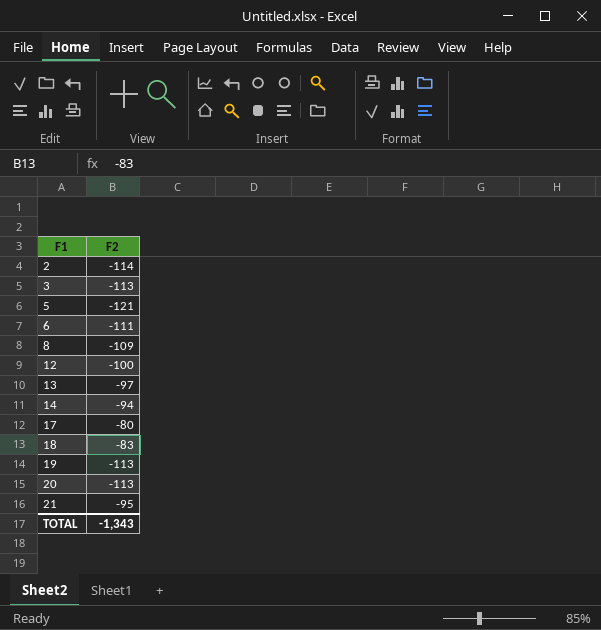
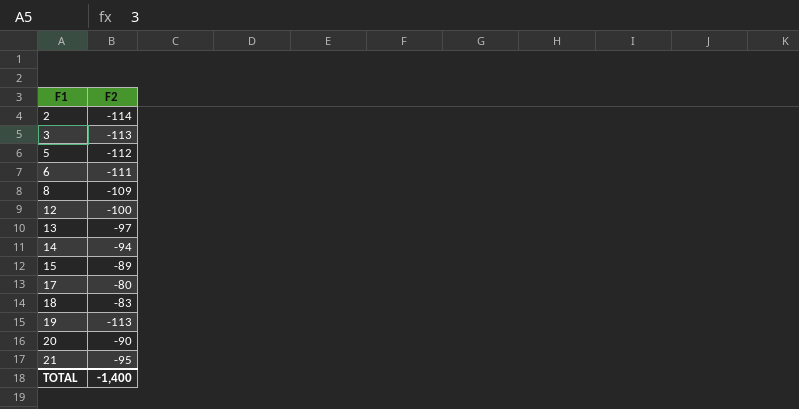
5 | F2: -121 -> -112
row 15: none -> -89
20 | F2: -113 -> -90
TOTAL | F2: -1,343 -> -1,400

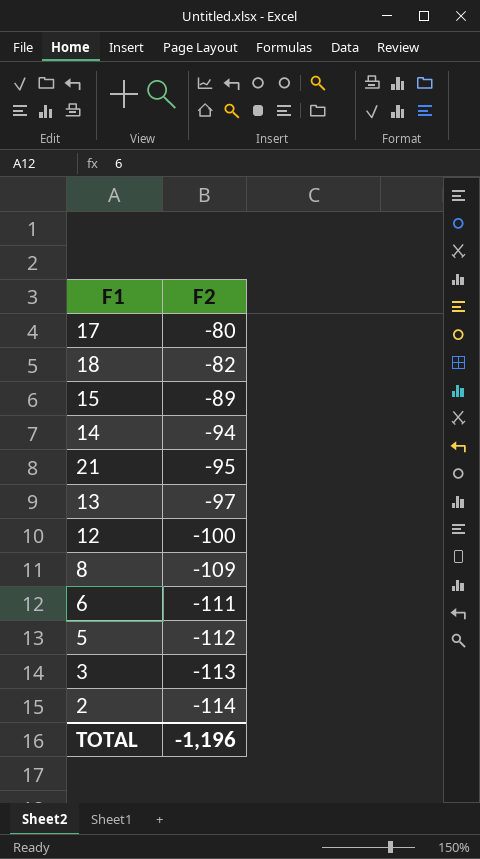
row order: F1 ascending -> F2 descending
row 19: -113 -> none
row 20: -90 -> none
18 | F2: -83 -> -82
TOTAL | F2: -1,400 -> -1,196

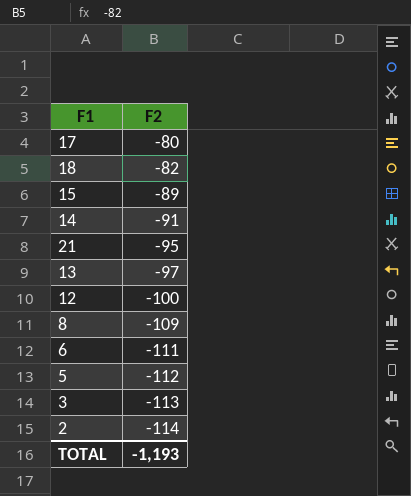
14 | F2: -94 -> -91
TOTAL | F2: -1,196 -> -1,193

